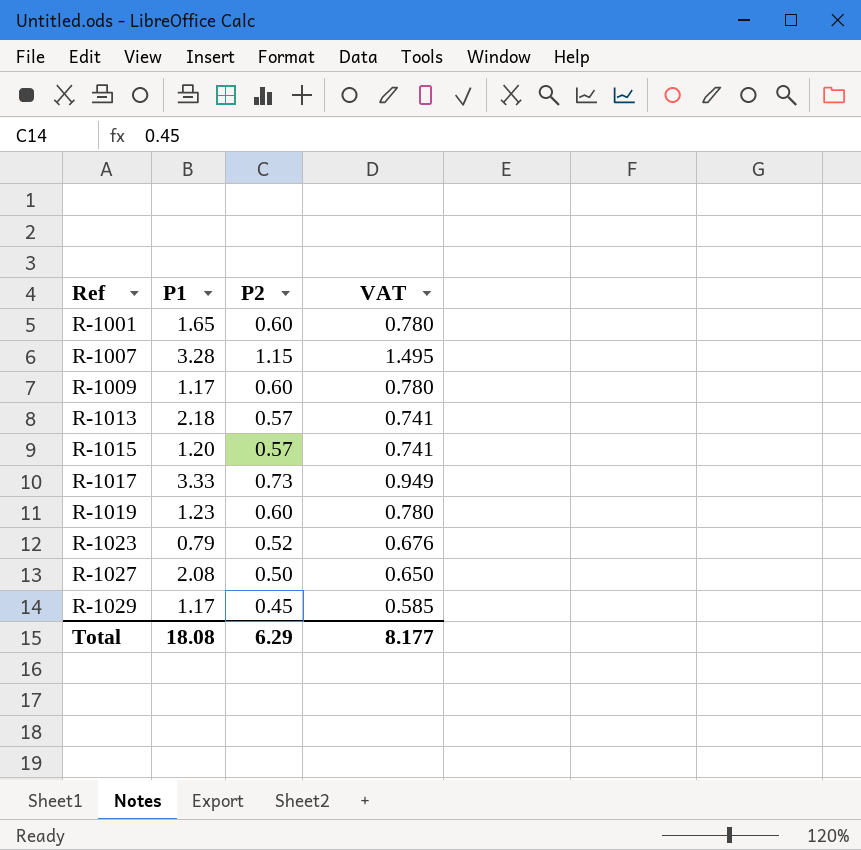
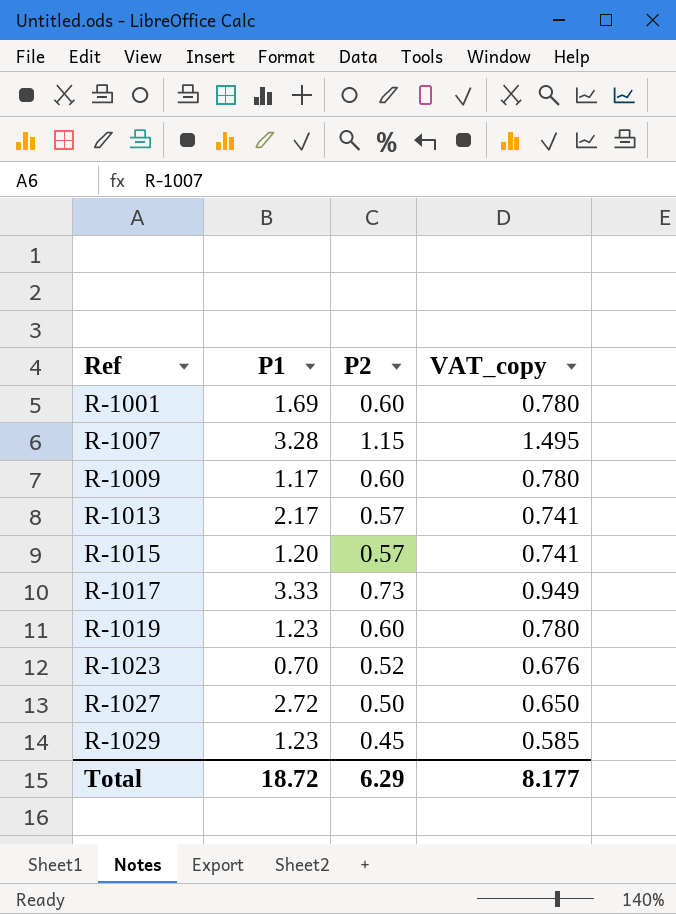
column name: VAT -> VAT_copy
R-1001 | P1: 1.65 -> 1.69
R-1013 | P1: 2.18 -> 2.17
R-1023 | P1: 0.79 -> 0.70
R-1027 | P1: 2.08 -> 2.72
R-1029 | P1: 1.17 -> 1.23
Total | P1: 18.08 -> 18.72

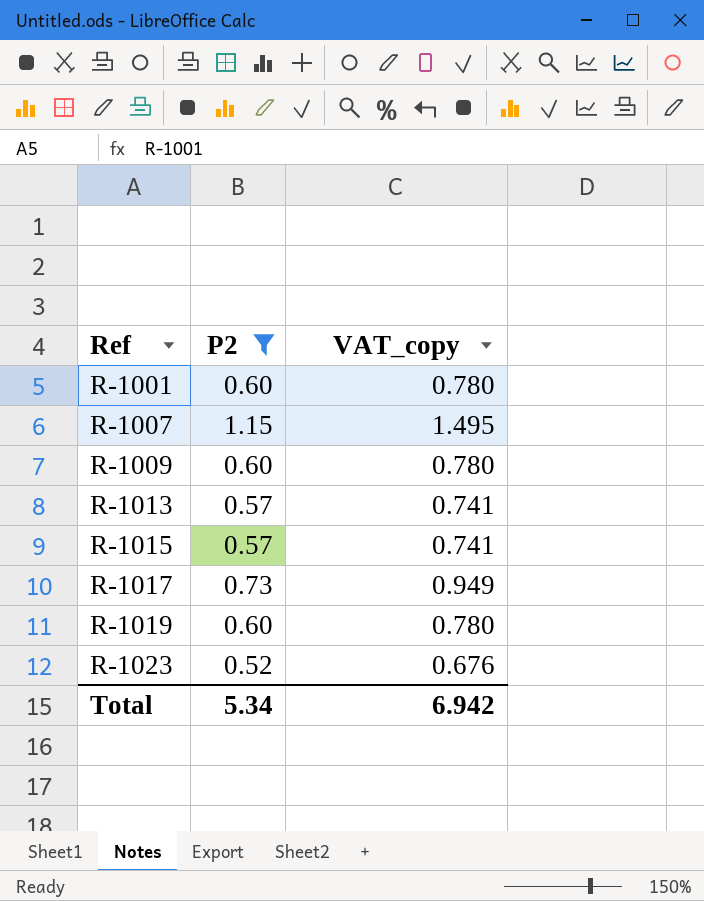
filter: none -> P2 >= 0.52
column P1 | position: 2 -> none
Total | P2: 6.29 -> 5.34
Total | VAT_copy: 8.177 -> 6.942

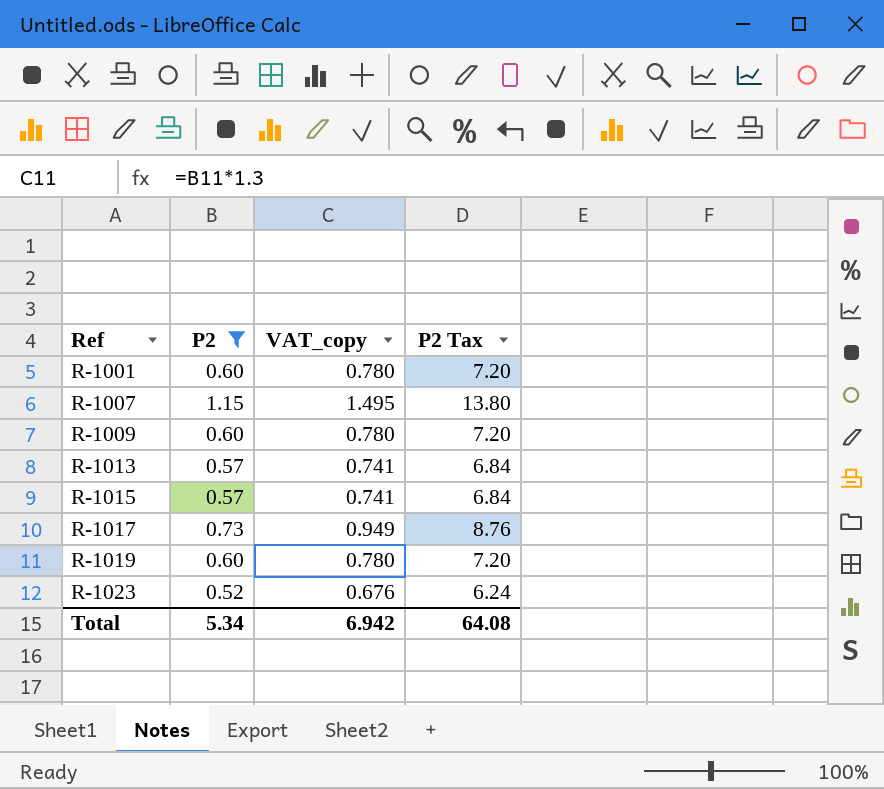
column P2 Tax | formula: none -> [P2] * 12

